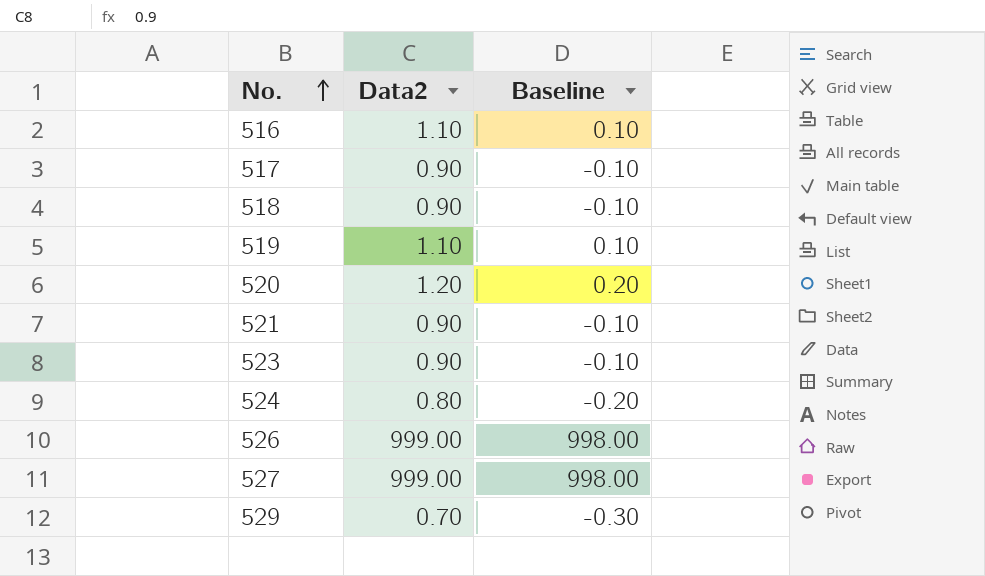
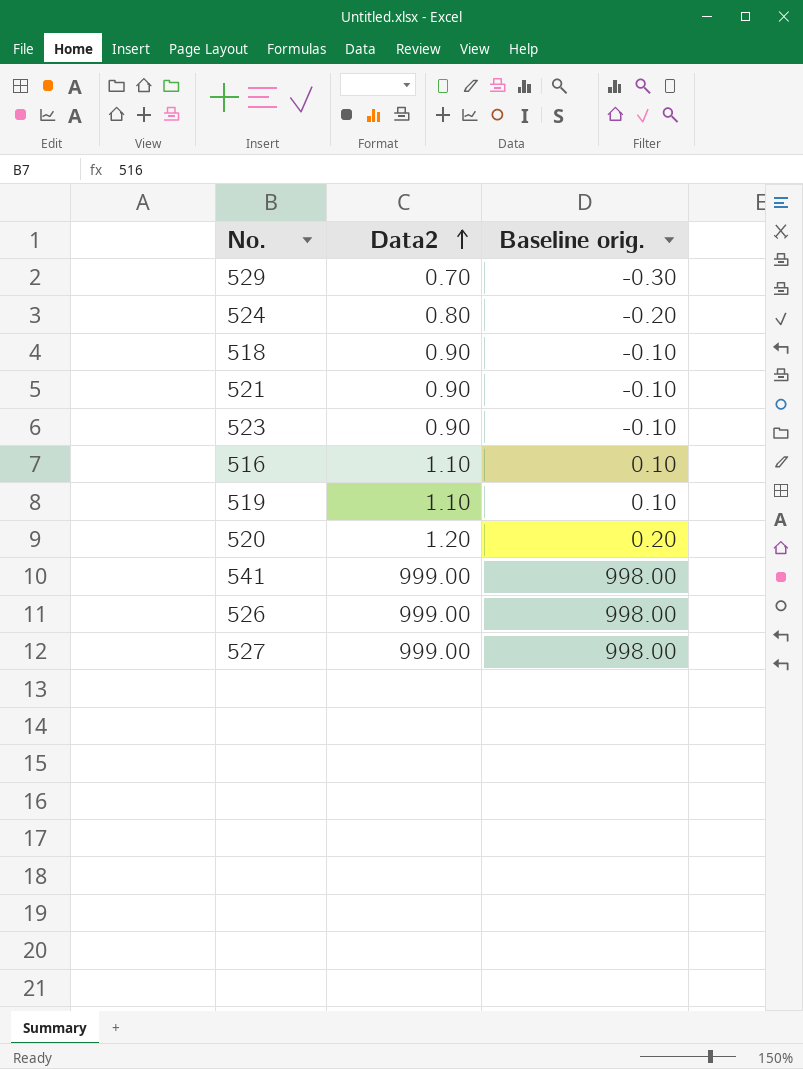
row order: No. ascending -> Data2 ascending
column name: Baseline -> Baseline orig.
row 517: 0.90 | -0.10 -> none
row 541: none -> 999.00 | 998.00

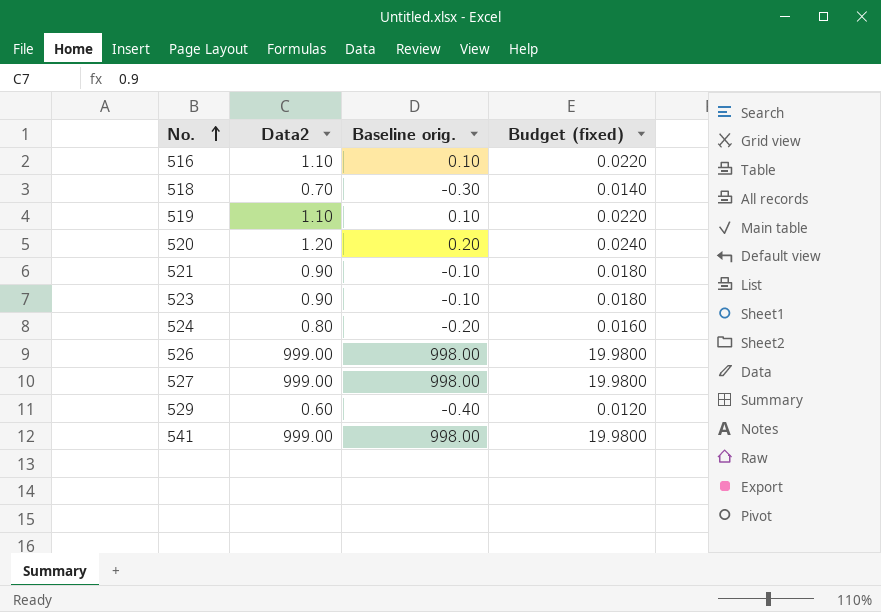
row order: Data2 ascending -> No. ascending
column Budget (fixed) | formula: none -> [Data2] * 0.02
518 | Data2: 0.90 -> 0.70
518 | Baseline orig.: -0.10 -> -0.30
529 | Data2: 0.70 -> 0.60
529 | Baseline orig.: -0.30 -> -0.40

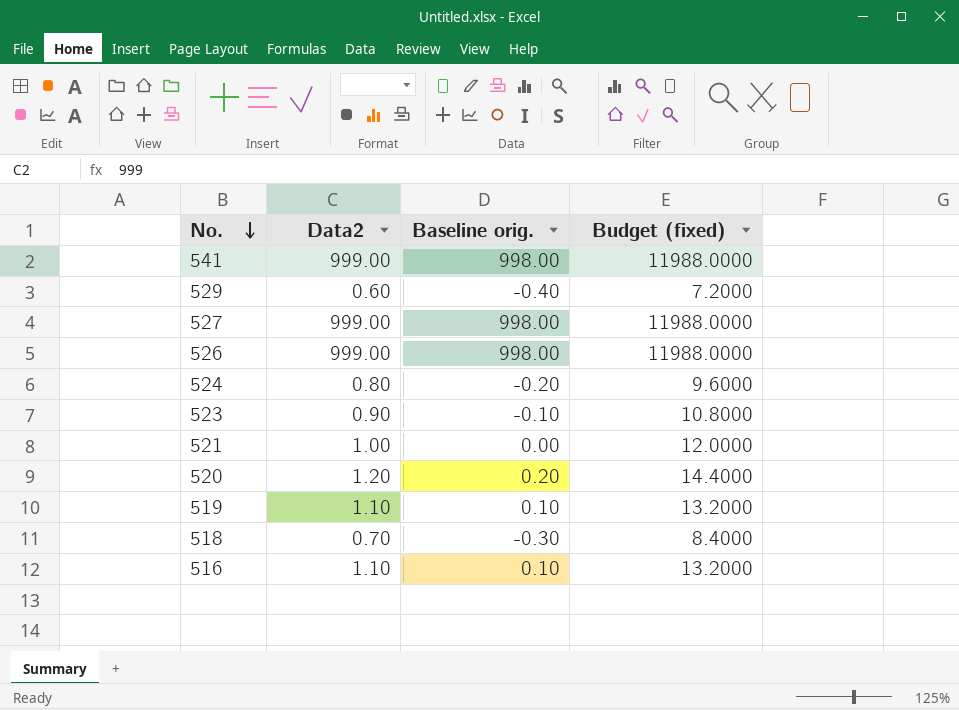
row order: No. ascending -> No. descending
column Budget (fixed) | formula: [Data2] * 0.02 -> [Data2] * 12
521 | Data2: 0.90 -> 1.00
521 | Baseline orig.: -0.10 -> 0.00

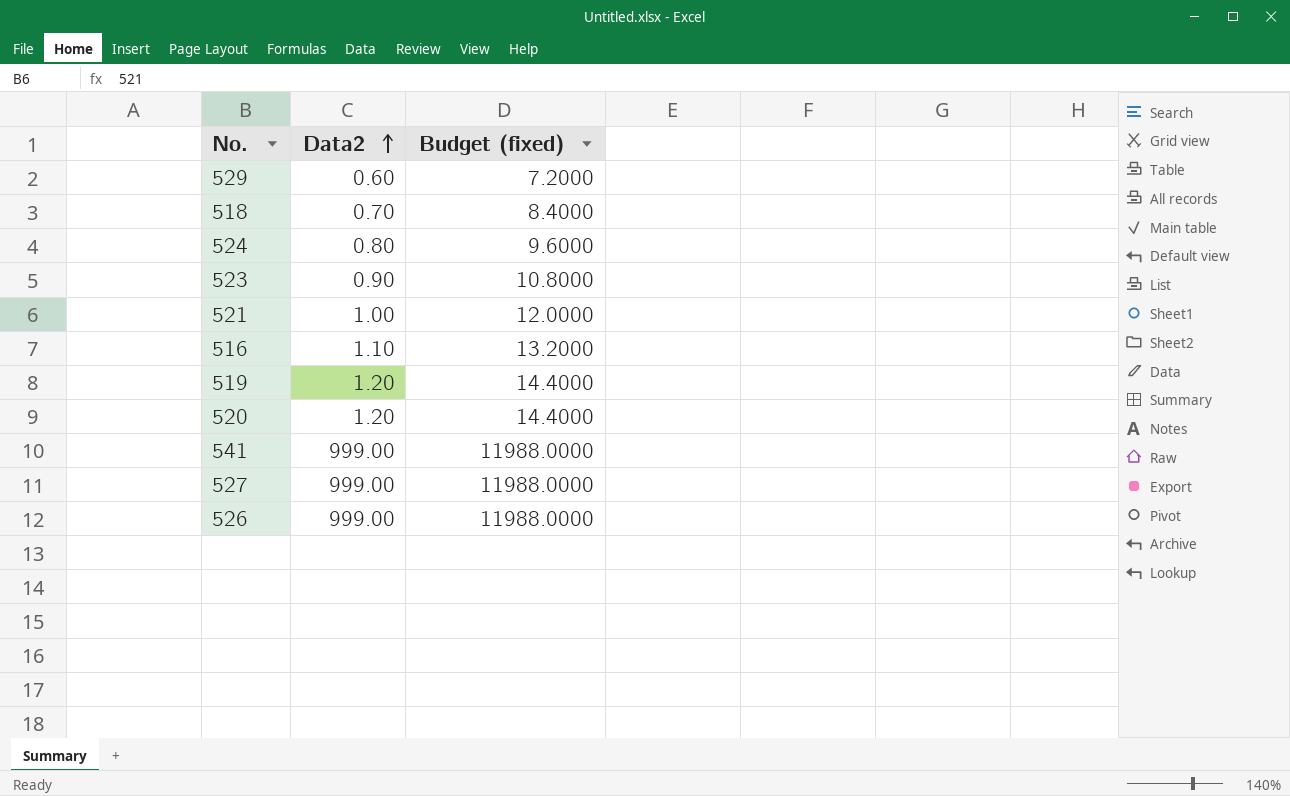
row order: No. descending -> Data2 ascending
column Baseline orig. | formula: [Data2] - 1 -> none
519 | Data2: 1.10 -> 1.20
519 | Budget (fixed): 13.2000 -> 14.4000

